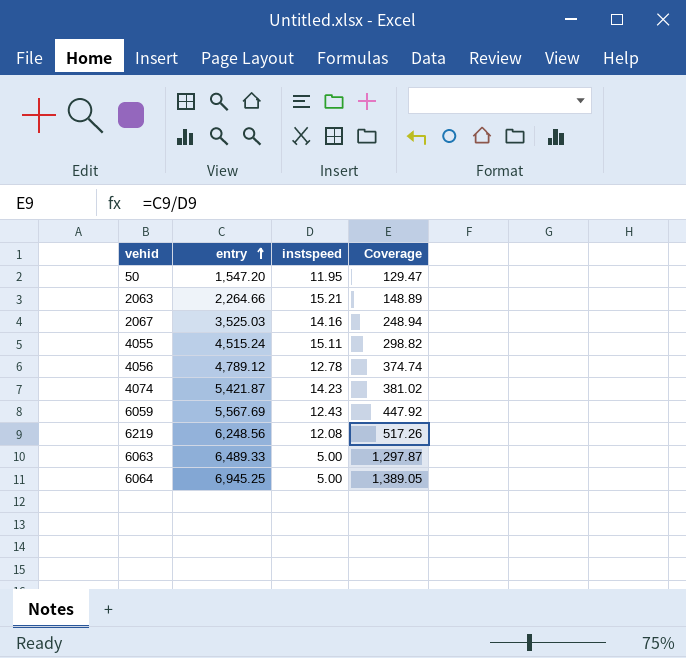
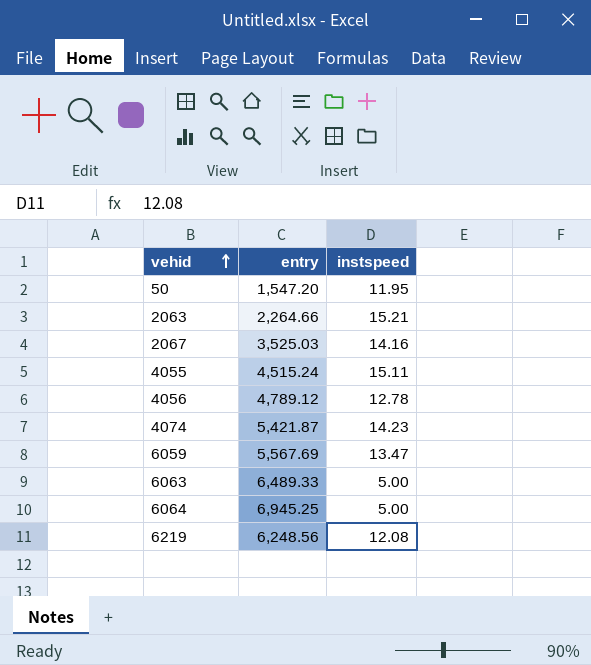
row order: entry ascending -> vehid ascending
column Coverage | formula: [entry] / [instspeed] -> none
6059 | instspeed: 12.43 -> 13.47

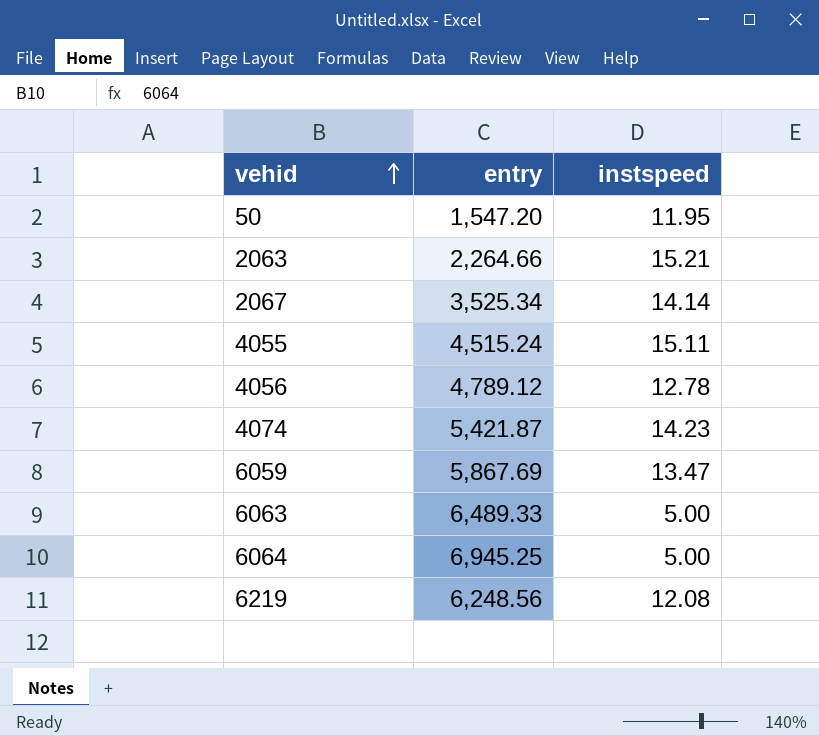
2067 | entry: 3,525.03 -> 3,525.34
2067 | instspeed: 14.16 -> 14.14
6059 | entry: 5,567.69 -> 5,867.69

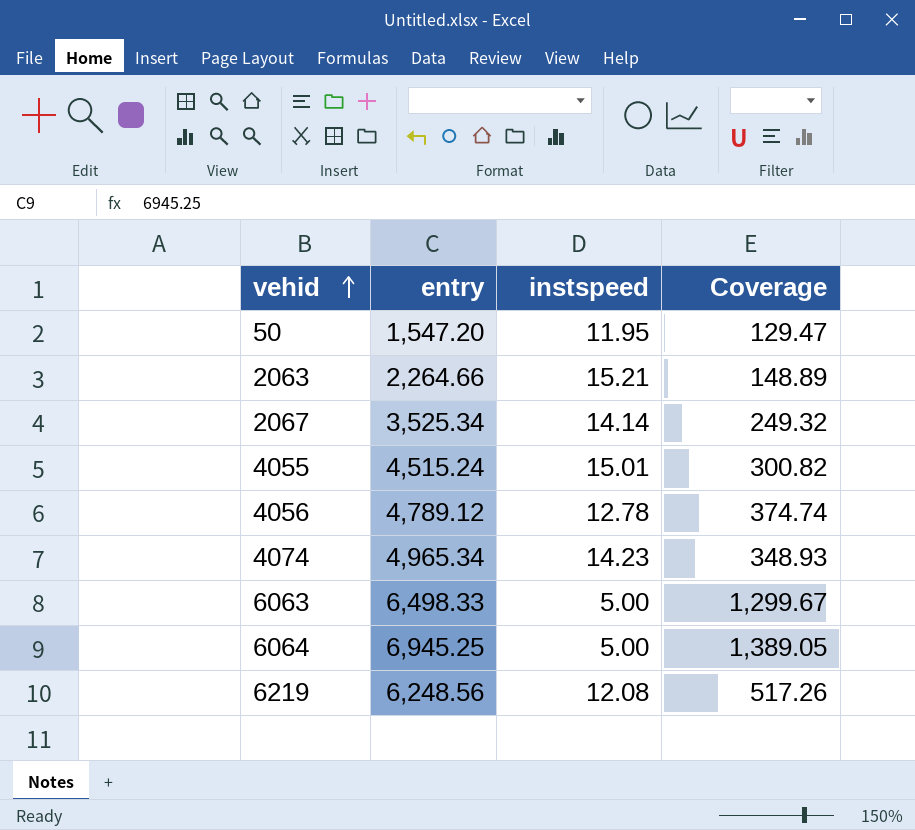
column Coverage | formula: none -> [entry] / [instspeed]
row 6059: 5,867.69 | 13.47 -> none
4055 | instspeed: 15.11 -> 15.01
4074 | entry: 5,421.87 -> 4,965.34
6063 | entry: 6,489.33 -> 6,498.33

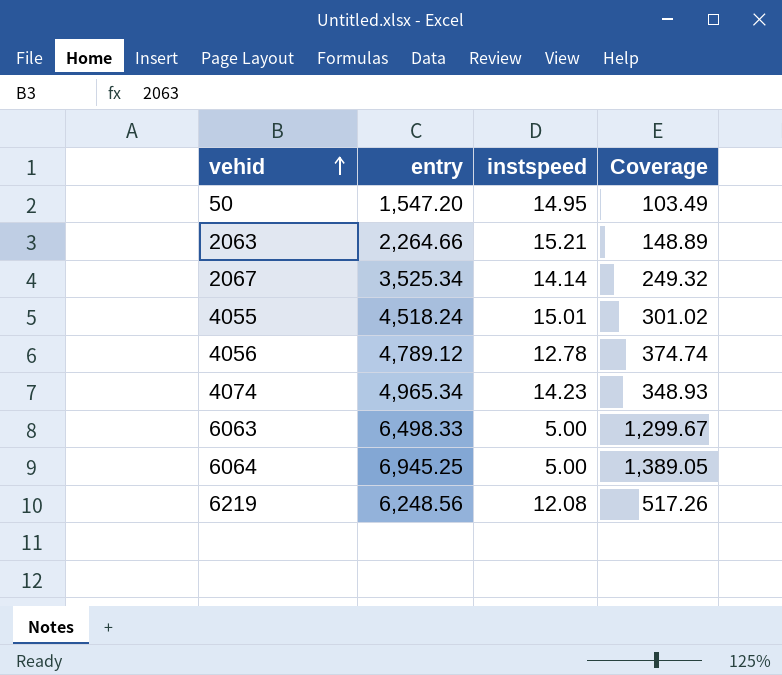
50 | instspeed: 11.95 -> 14.95
50 | Coverage: 129.47 -> 103.49
4055 | entry: 4,515.24 -> 4,518.24
4055 | Coverage: 300.82 -> 301.02

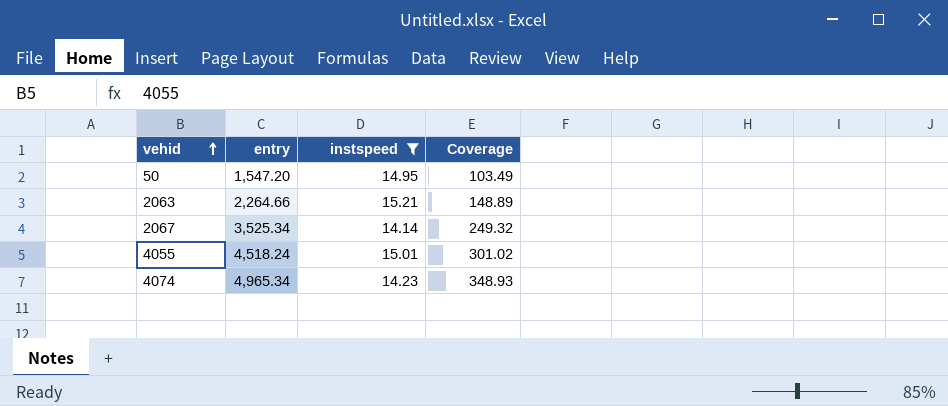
filter: none -> instspeed >= 14.14

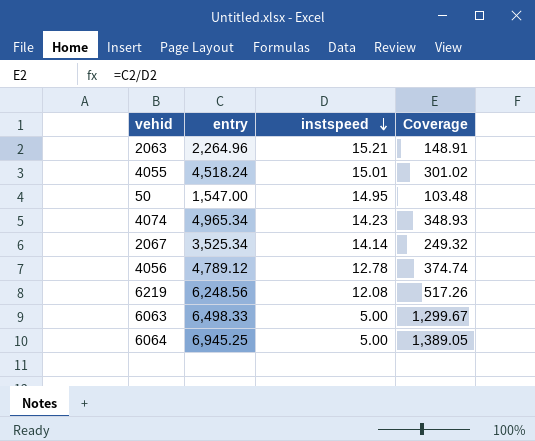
filter: instspeed >= 14.14 -> none
row order: vehid ascending -> instspeed descending
2063 | entry: 2,264.66 -> 2,264.96
2063 | Coverage: 148.89 -> 148.91
50 | entry: 1,547.20 -> 1,547.00
50 | Coverage: 103.49 -> 103.48

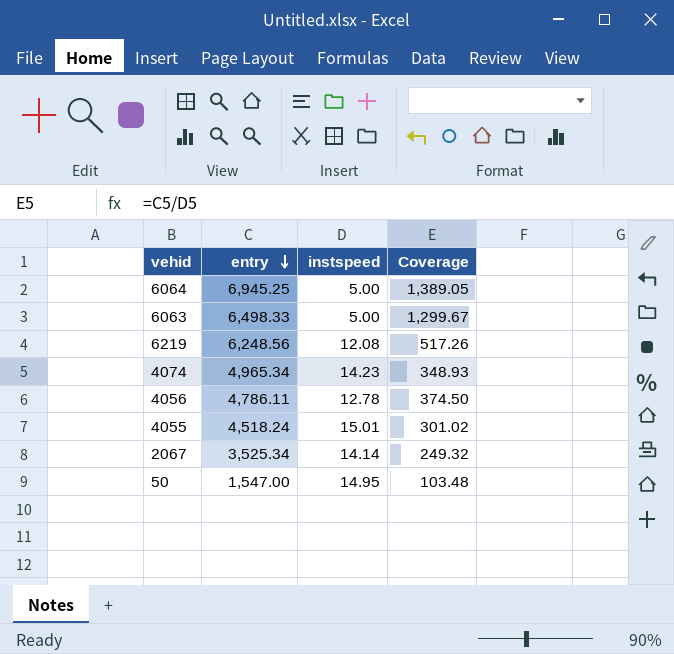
row order: instspeed descending -> entry descending
row 2063: 2,264.96 | 15.21 | 148.91 -> none
4056 | entry: 4,789.12 -> 4,786.11
4056 | Coverage: 374.74 -> 374.50

